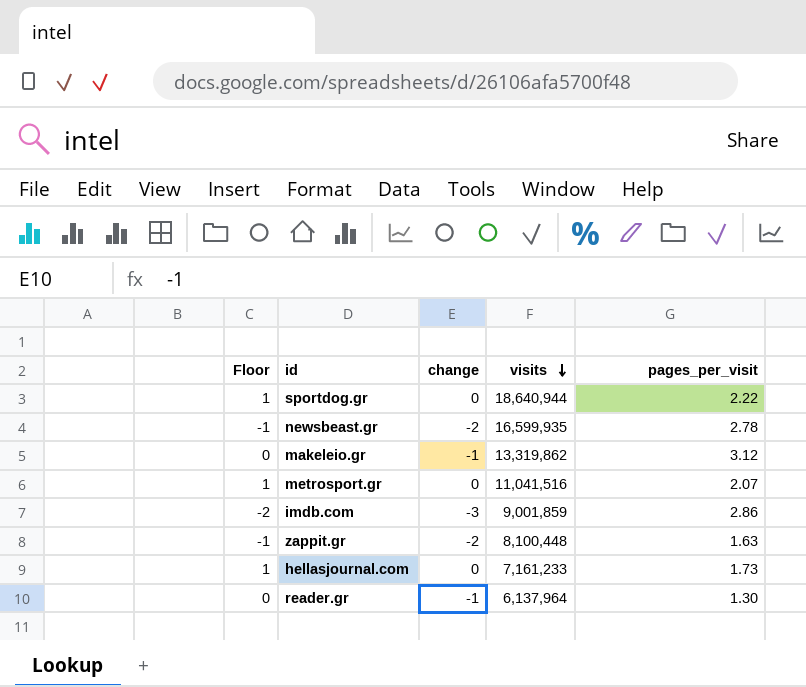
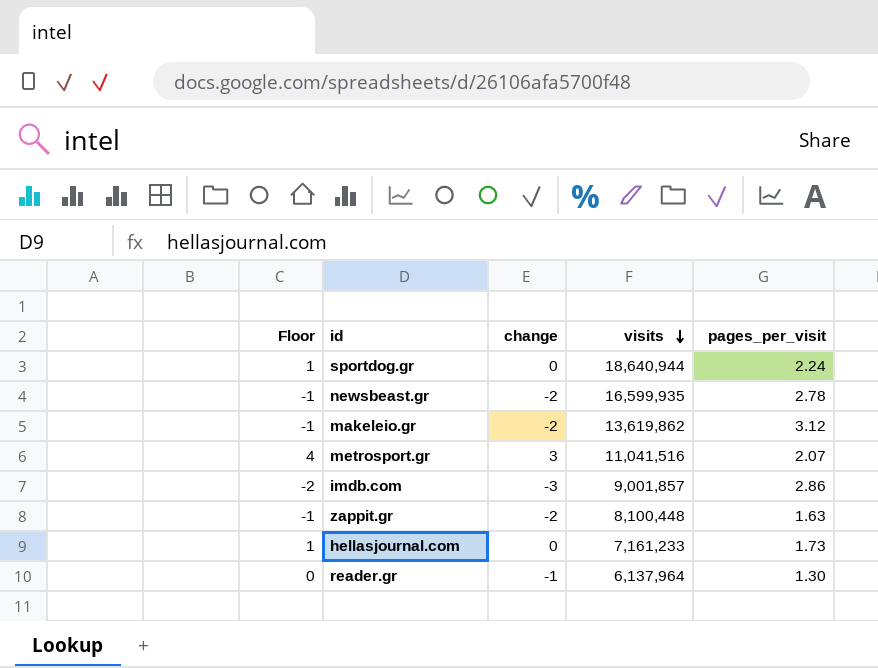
sportdog.gr | pages_per_visit: 2.22 -> 2.24
makeleio.gr | Floor: 0 -> -1
makeleio.gr | change: -1 -> -2
makeleio.gr | visits: 13,319,862 -> 13,619,862
metrosport.gr | Floor: 1 -> 4
metrosport.gr | change: 0 -> 3
imdb.com | visits: 9,001,859 -> 9,001,857

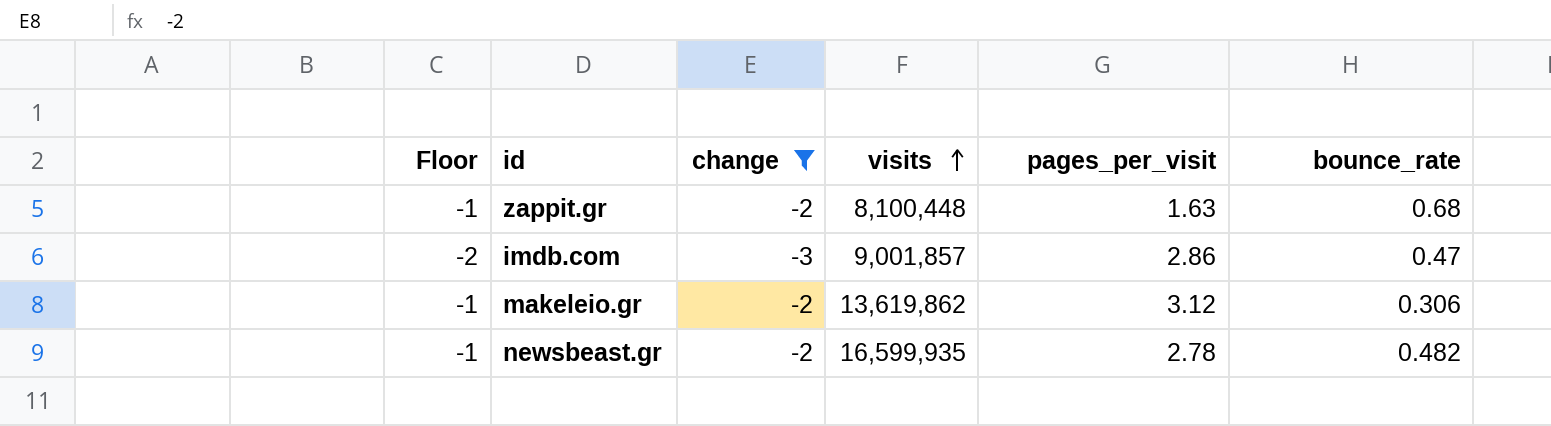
filter: none -> change <= -2
row order: visits descending -> visits ascending
column bounce_rate | position: none -> 6

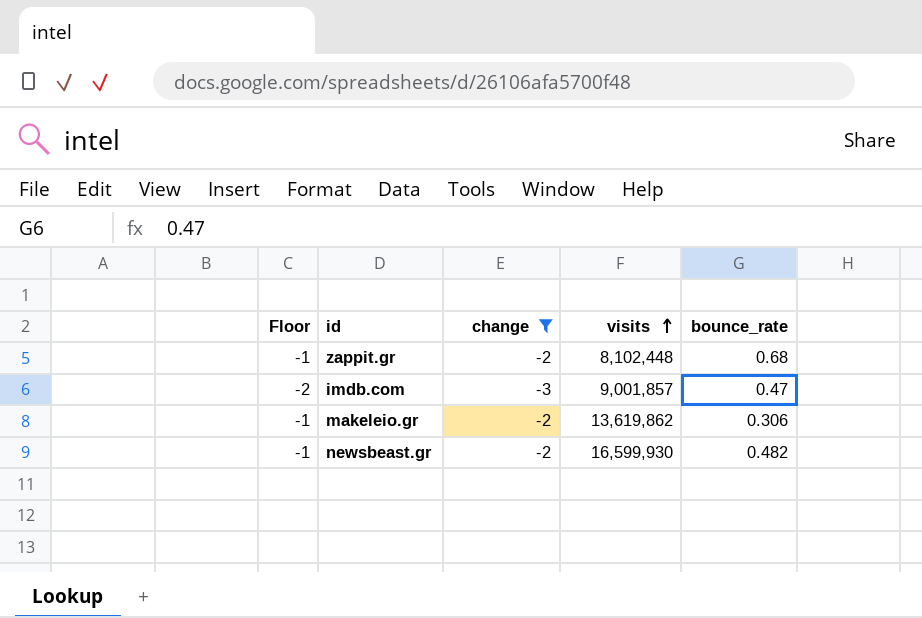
column pages_per_visit | position: 5 -> none
zappit.gr | visits: 8,100,448 -> 8,102,448
newsbeast.gr | visits: 16,599,935 -> 16,599,930

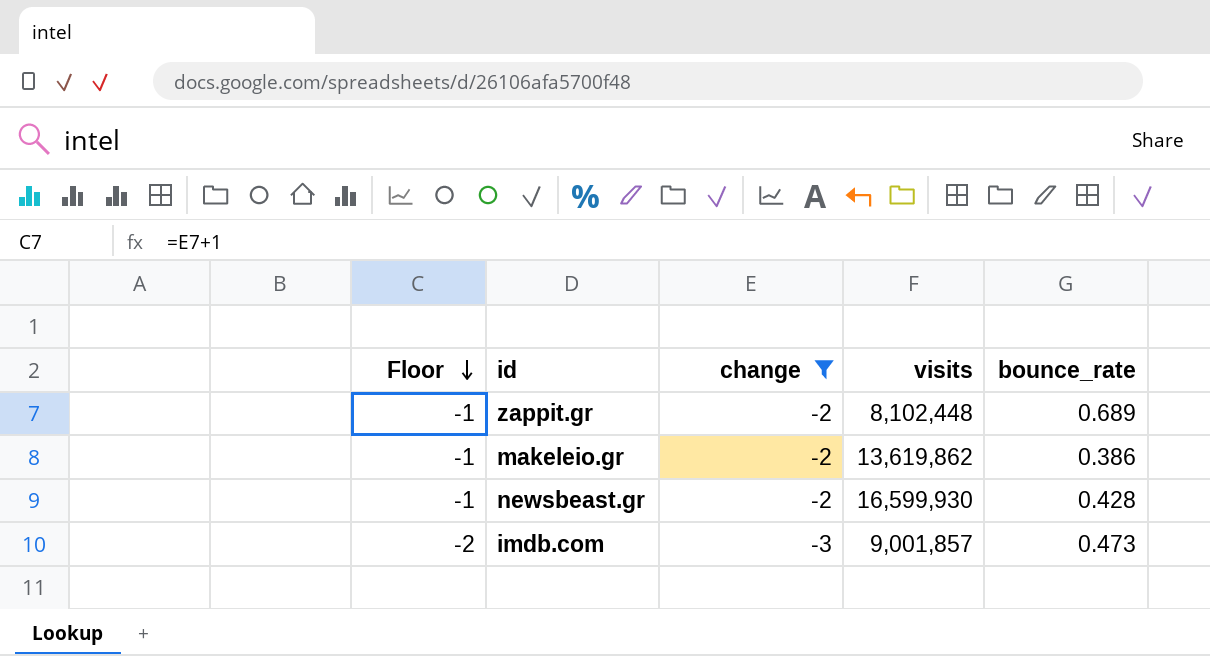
row order: visits ascending -> Floor descending
zappit.gr | bounce_rate: 0.68 -> 0.689
makeleio.gr | bounce_rate: 0.306 -> 0.386
newsbeast.gr | bounce_rate: 0.482 -> 0.428
imdb.com | bounce_rate: 0.47 -> 0.473

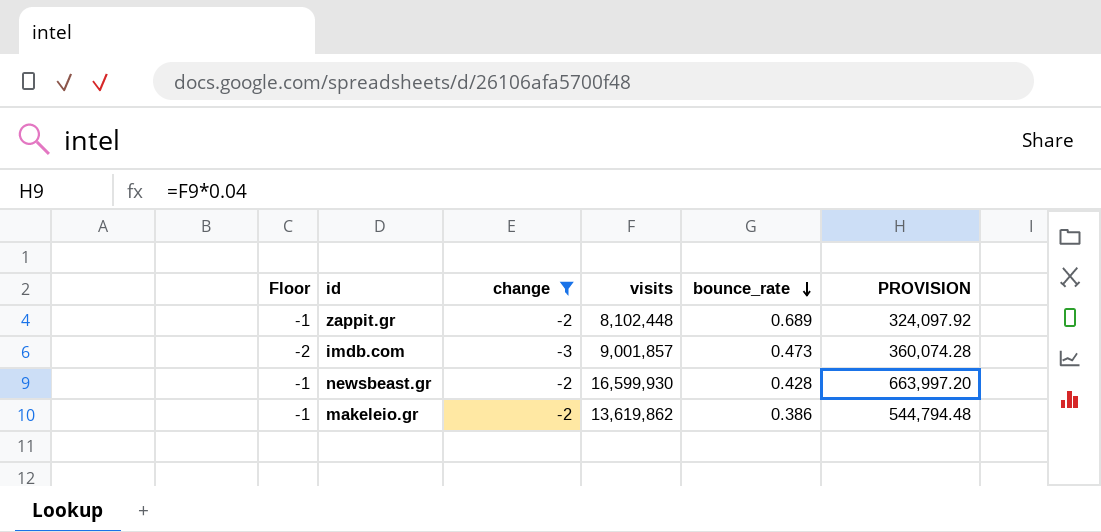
row order: Floor descending -> bounce_rate descending
column PROVISION | formula: none -> [visits] * 0.04

